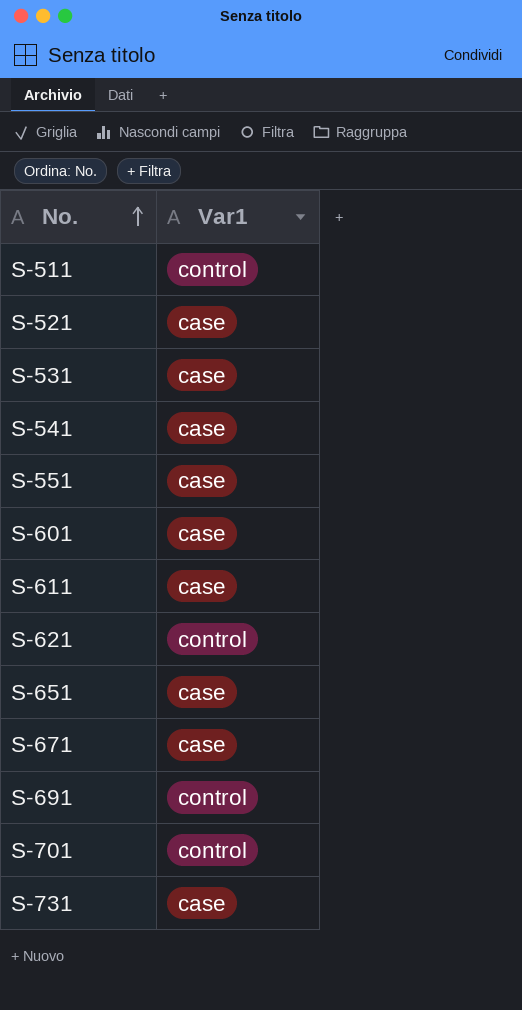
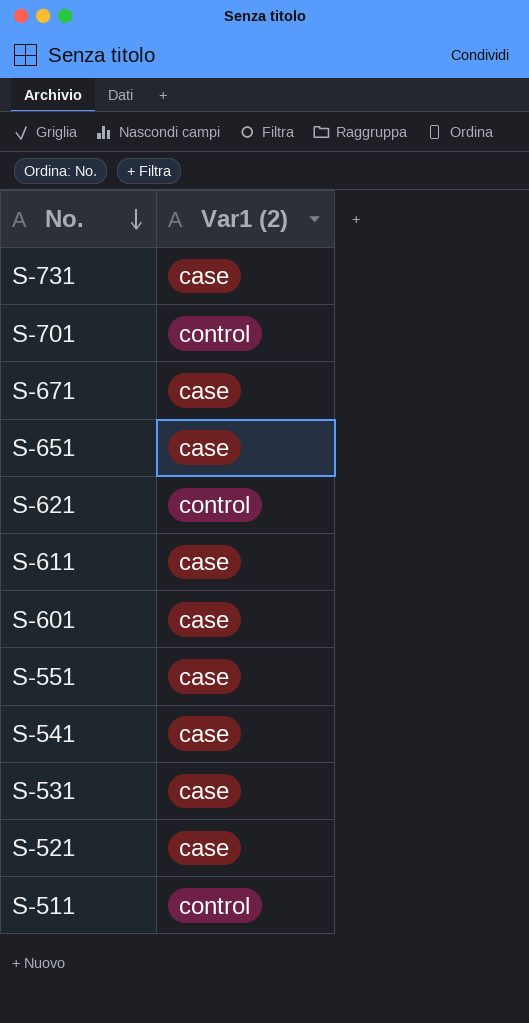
row order: No. ascending -> No. descending
column name: Var1 -> Var1 (2)
row S-691: control -> none

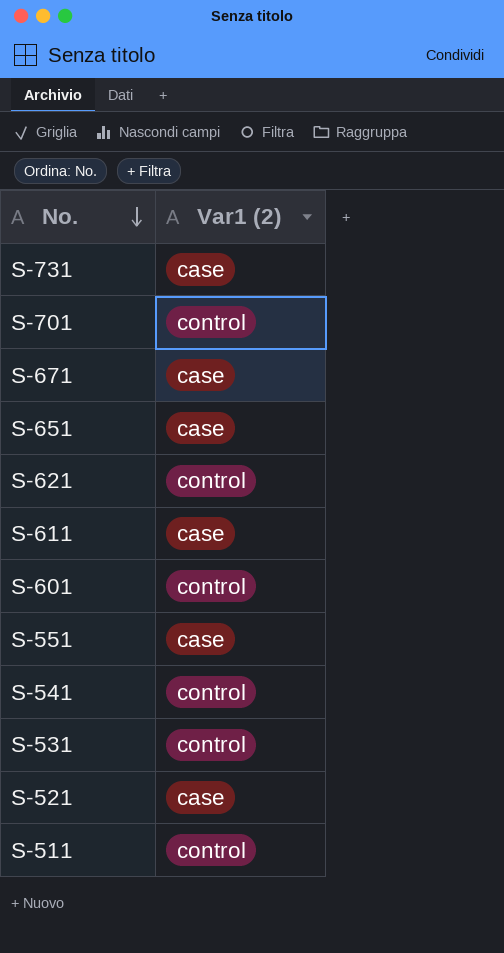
S-601 | Var1 (2): case -> control
S-541 | Var1 (2): case -> control
S-531 | Var1 (2): case -> control

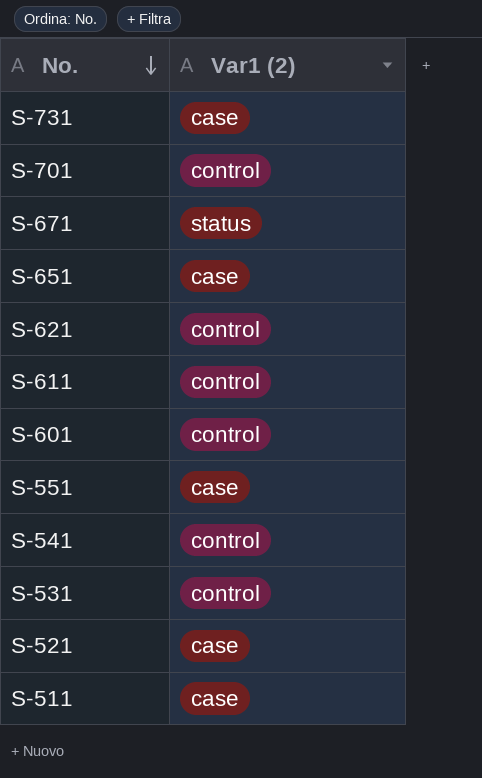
S-671 | Var1 (2): case -> status
S-611 | Var1 (2): case -> control
S-511 | Var1 (2): control -> case

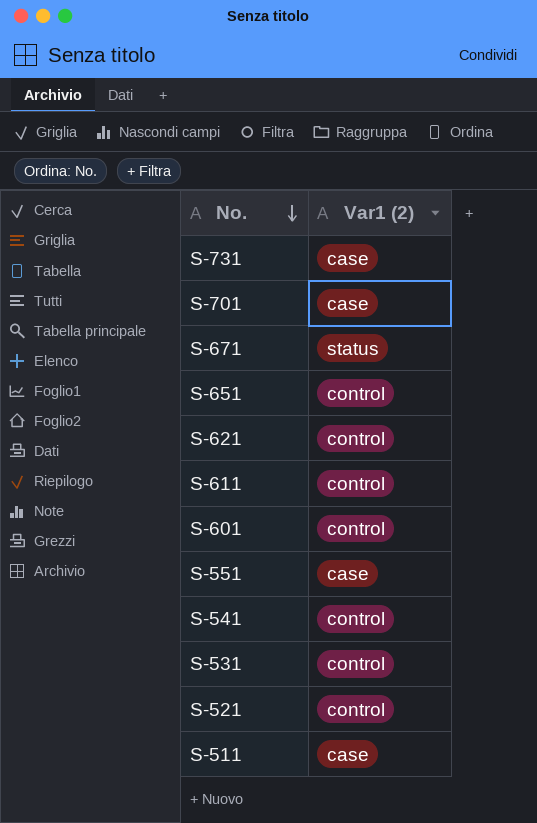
S-701 | Var1 (2): control -> case
S-651 | Var1 (2): case -> control
S-521 | Var1 (2): case -> control

